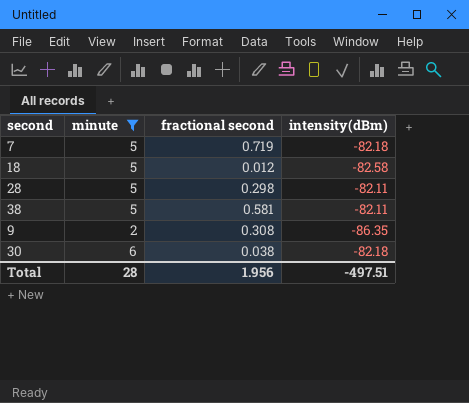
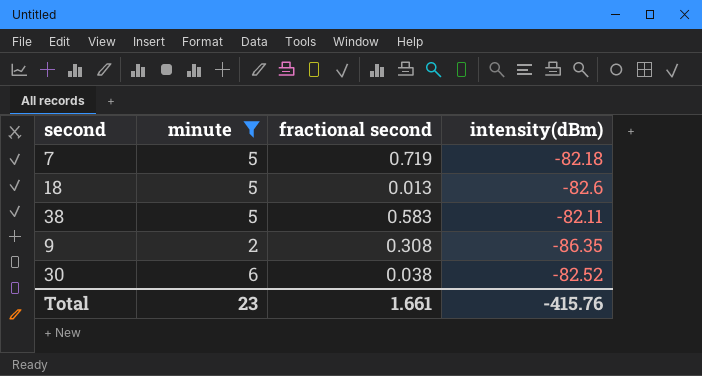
row 28: 5 | 0.298 | -82.11 -> none
18 | fractional second: 0.012 -> 0.013
18 | intensity(dBm): -82.58 -> -82.6
38 | fractional second: 0.581 -> 0.583
30 | intensity(dBm): -82.18 -> -82.52
Total | minute: 28 -> 23
Total | fractional second: 1.956 -> 1.661
Total | intensity(dBm): -497.51 -> -415.76

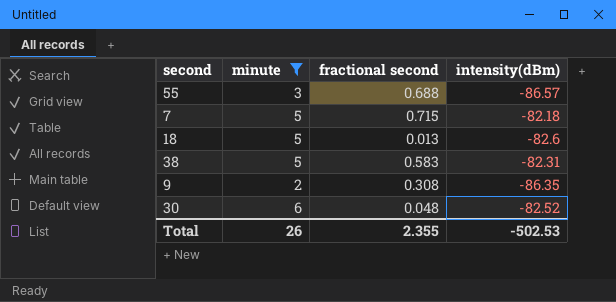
row 55: none -> 3 | 0.688 | -86.57
7 | fractional second: 0.719 -> 0.715
38 | intensity(dBm): -82.11 -> -82.31
30 | fractional second: 0.038 -> 0.048
Total | minute: 23 -> 26
Total | fractional second: 1.661 -> 2.355
Total | intensity(dBm): -415.76 -> -502.53

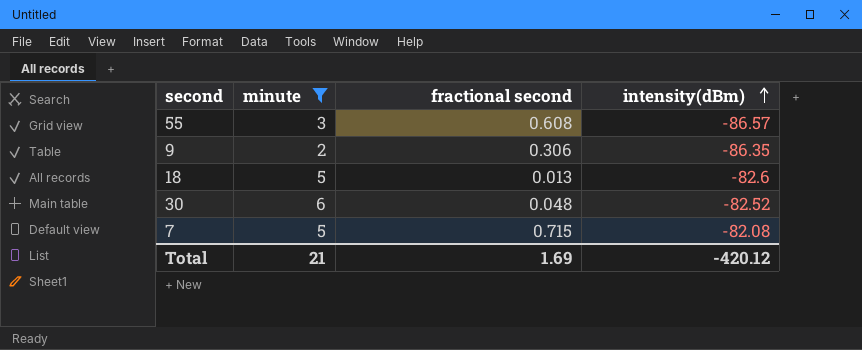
row order: none -> intensity(dBm) ascending
row 38: 5 | 0.583 | -82.31 -> none
55 | fractional second: 0.688 -> 0.608
9 | fractional second: 0.308 -> 0.306
7 | intensity(dBm): -82.18 -> -82.08
Total | minute: 26 -> 21
Total | fractional second: 2.355 -> 1.69
Total | intensity(dBm): -502.53 -> -420.12

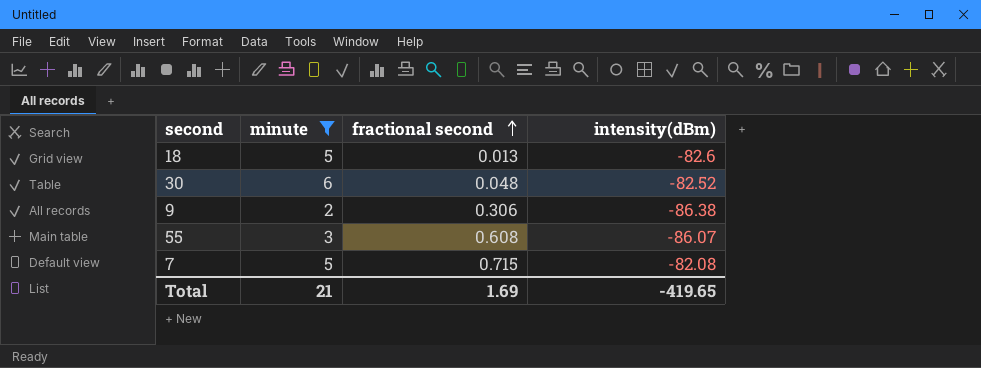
row order: intensity(dBm) ascending -> fractional second ascending
9 | intensity(dBm): -86.35 -> -86.38
55 | intensity(dBm): -86.57 -> -86.07
Total | intensity(dBm): -420.12 -> -419.65

